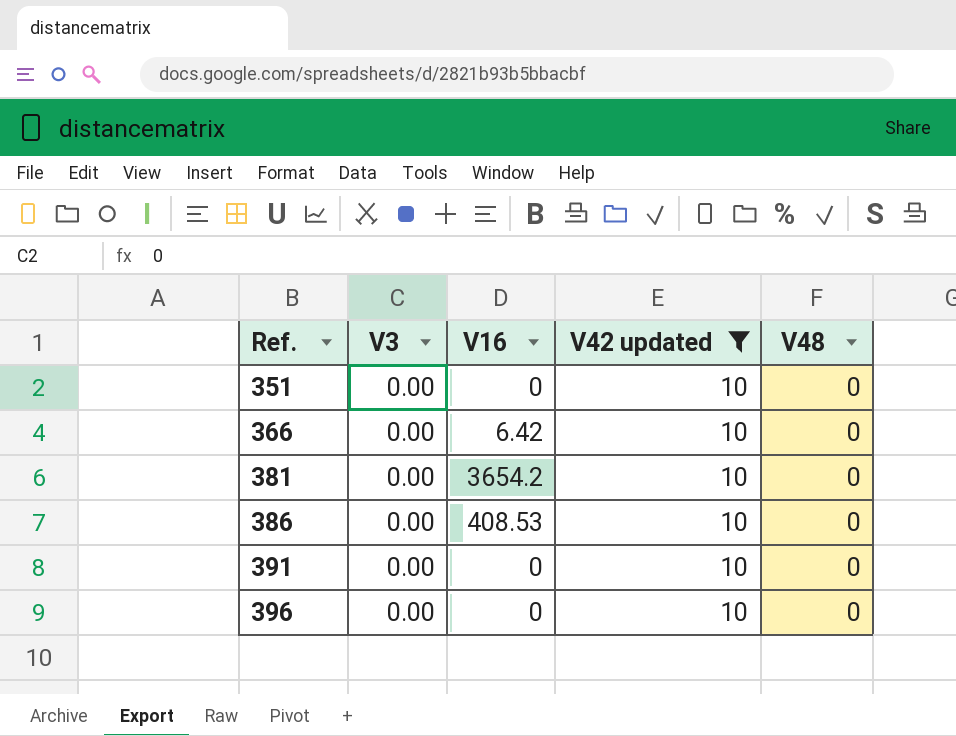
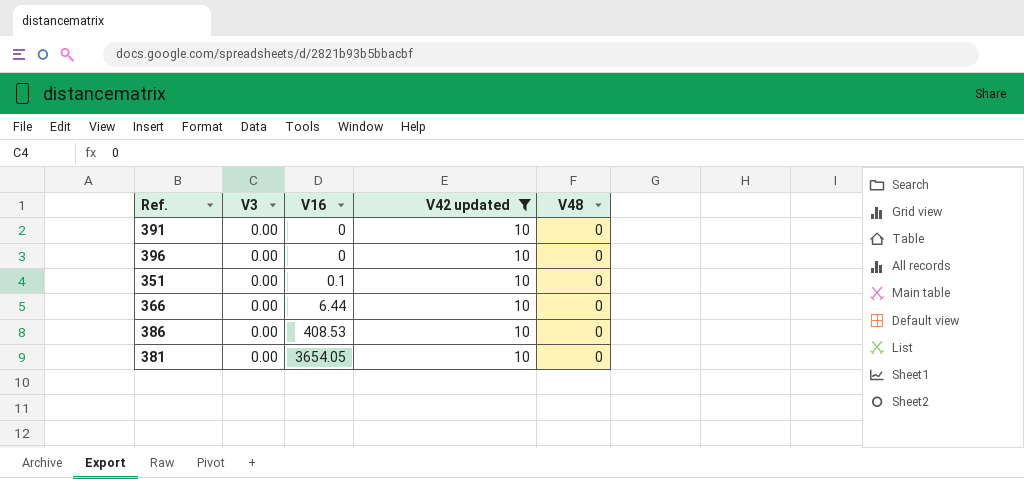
row order: Ref. ascending -> V16 ascending
351 | V16: 0 -> 0.1
366 | V16: 6.42 -> 6.44
381 | V16: 3654.2 -> 3654.05

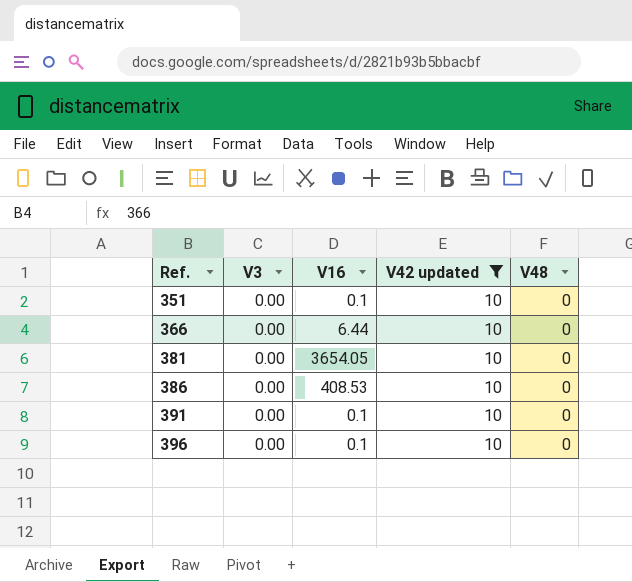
row order: V16 ascending -> Ref. ascending
391 | V16: 0 -> 0.1
396 | V16: 0 -> 0.1

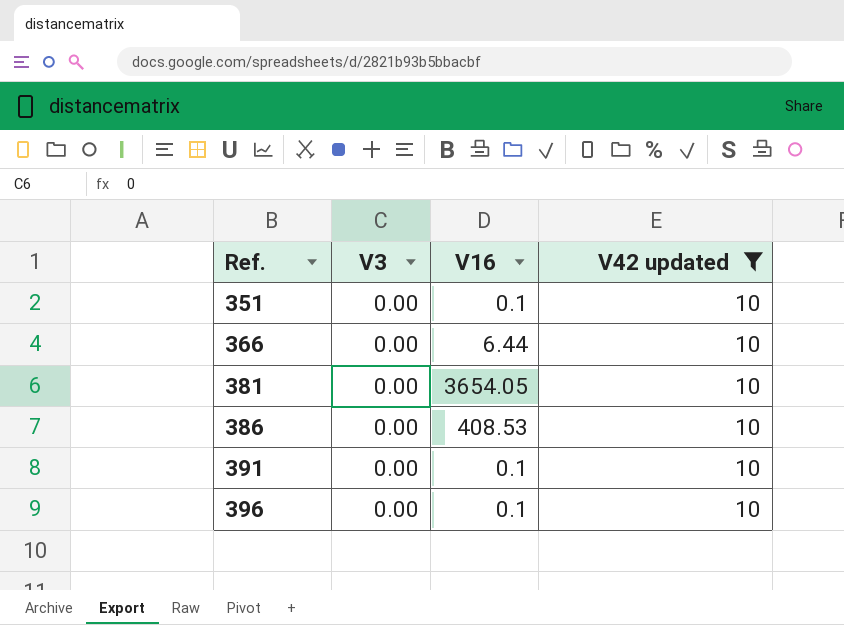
column V48 | position: 5 -> none

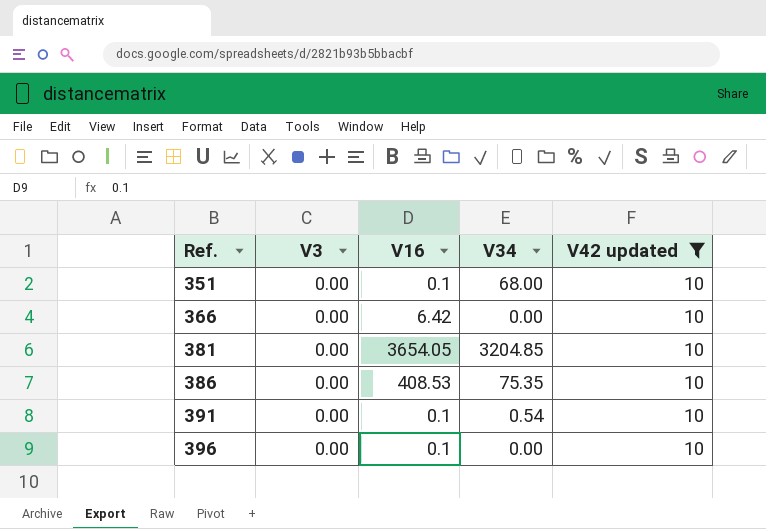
column V34 | position: none -> 4
366 | V16: 6.44 -> 6.42

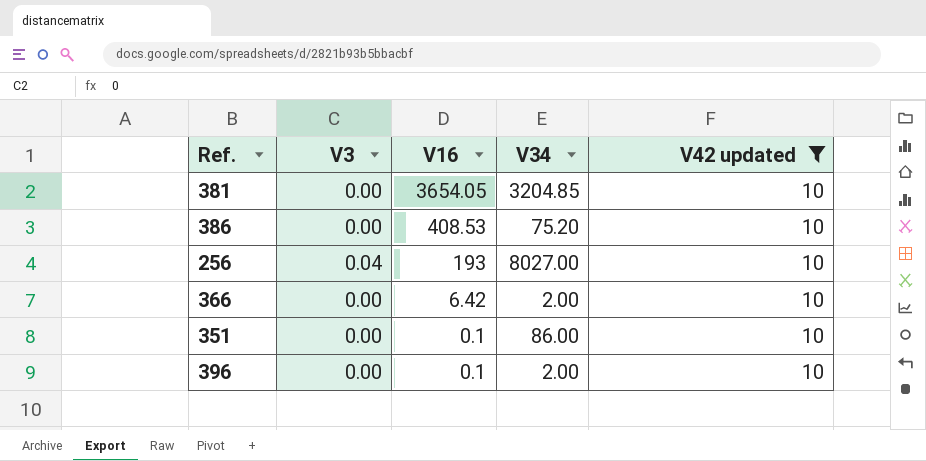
row order: Ref. ascending -> V16 descending
row 391: 0.00 | 0.1 | 0.54 | 10 -> none
386 | V34: 75.35 -> 75.20
row 256: none -> 0.04 | 193 | 8027.00 | 10
366 | V34: 0.00 -> 2.00
351 | V34: 68.00 -> 86.00
396 | V34: 0.00 -> 2.00

